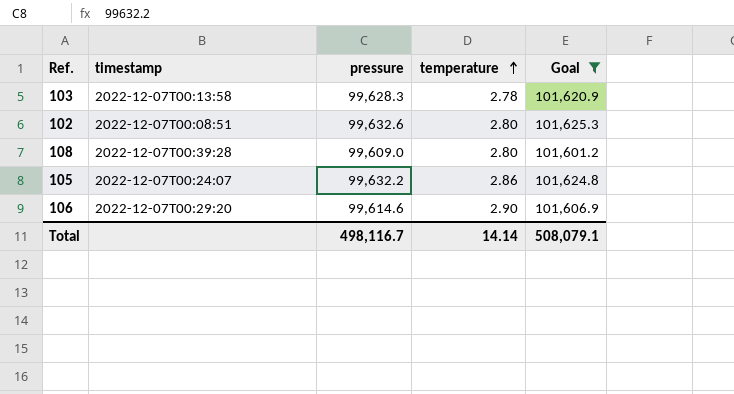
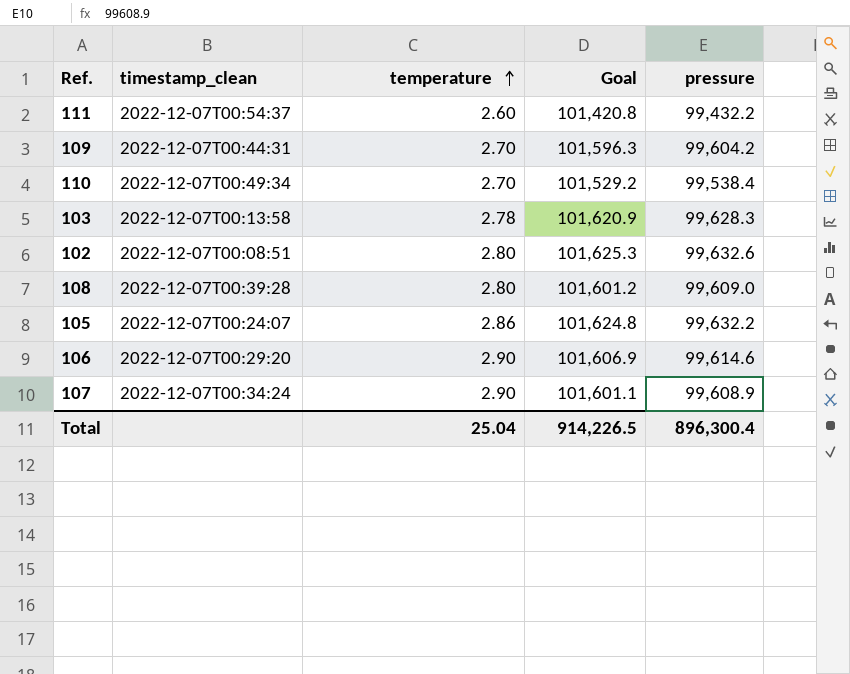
filter: Goal >= 101,601.2 -> none
column name: timestamp -> timestamp_clean
column pressure | position: 3 -> 5
Total | temperature: 14.14 -> 25.04
Total | Goal: 508,079.1 -> 914,226.5
Total | pressure: 498,116.7 -> 896,300.4

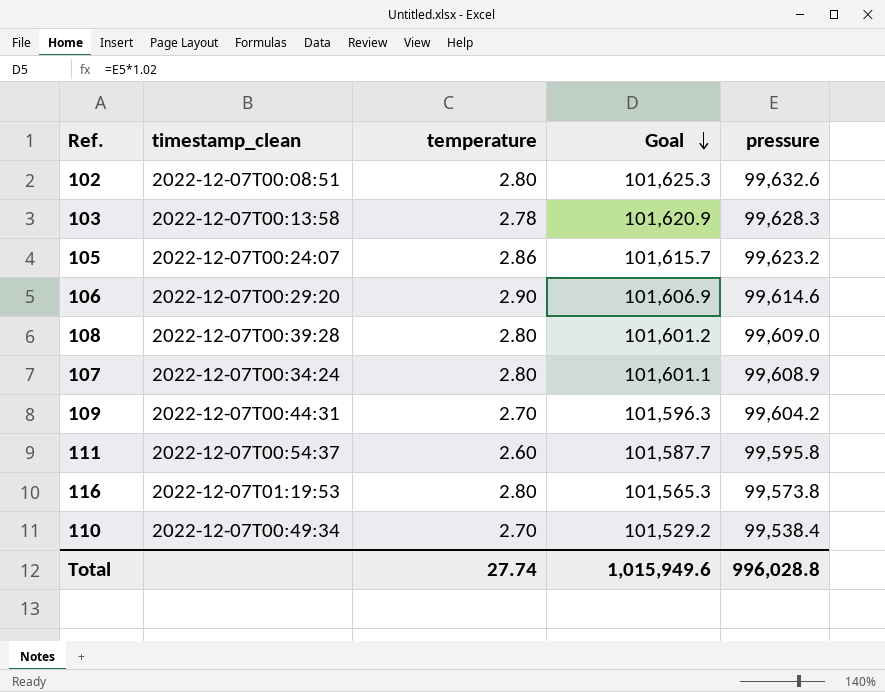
row order: temperature ascending -> Goal descending
105 | Goal: 101,624.8 -> 101,615.7
105 | pressure: 99,632.2 -> 99,623.2
107 | temperature: 2.90 -> 2.80
111 | Goal: 101,420.8 -> 101,587.7
111 | pressure: 99,432.2 -> 99,595.8
row 116: none -> 2022-12-07T01:19:53 | 2.80 | 101,565.3 | 99,573.8
Total | temperature: 25.04 -> 27.74
Total | Goal: 914,226.5 -> 1,015,949.6
Total | pressure: 896,300.4 -> 996,028.8

